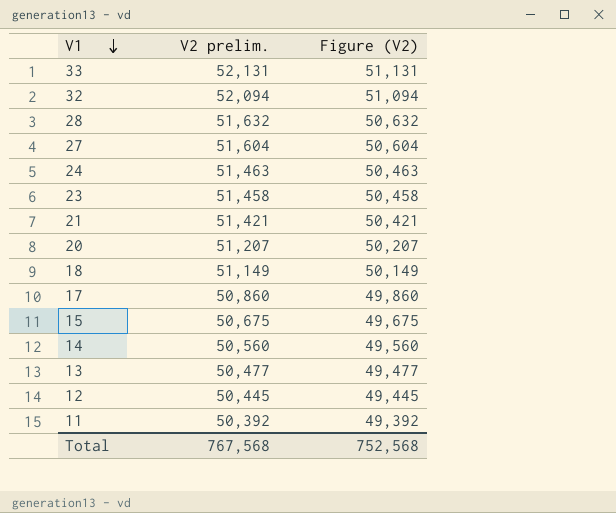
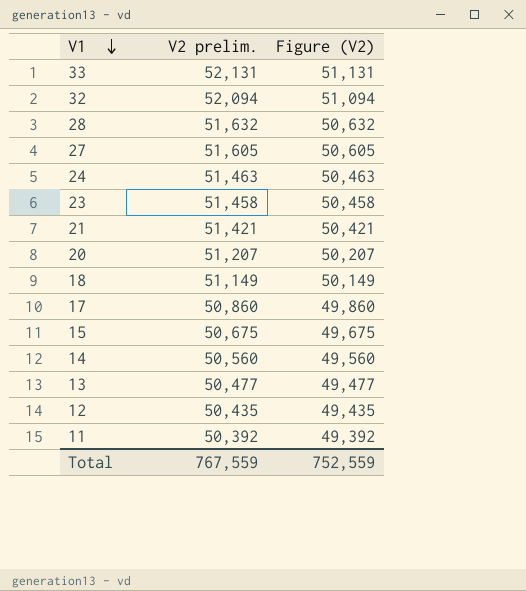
27 | V2 prelim.: 51,604 -> 51,605
27 | Figure (V2): 50,604 -> 50,605
12 | V2 prelim.: 50,445 -> 50,435
12 | Figure (V2): 49,445 -> 49,435
Total | V2 prelim.: 767,568 -> 767,559
Total | Figure (V2): 752,568 -> 752,559

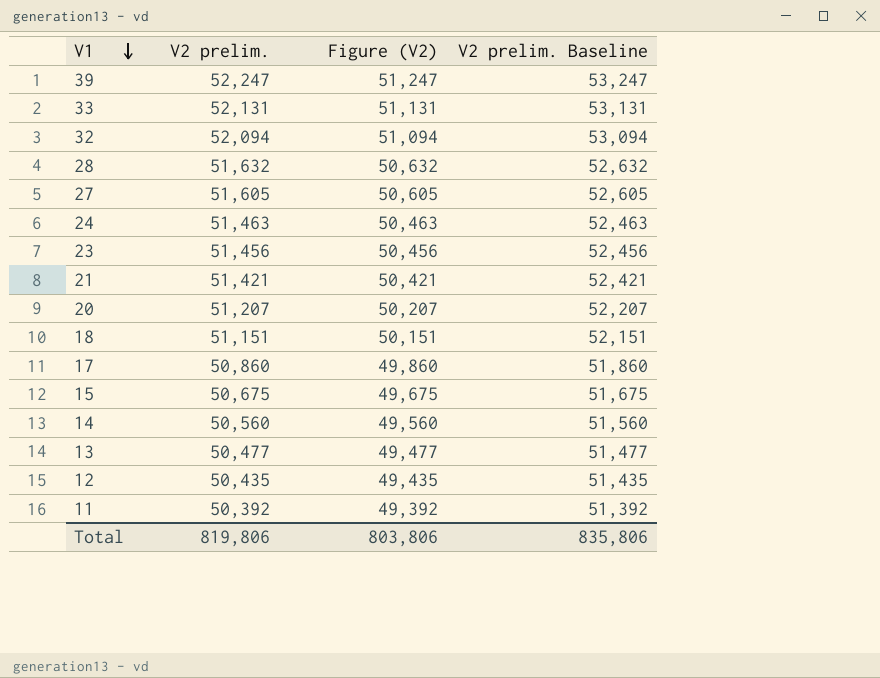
column V2 prelim. Baseline | formula: none -> [V2 prelim.] + 1000
row 39: none -> 52,247 | 51,247 | 53,247
23 | V2 prelim.: 51,458 -> 51,456
23 | Figure (V2): 50,458 -> 50,456
18 | V2 prelim.: 51,149 -> 51,151
18 | Figure (V2): 50,149 -> 50,151
Total | V2 prelim.: 767,559 -> 819,806
Total | Figure (V2): 752,559 -> 803,806

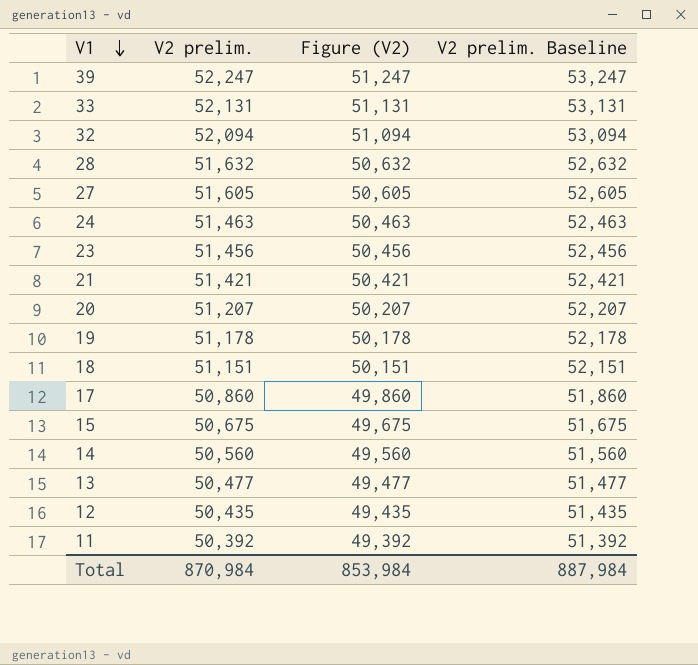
row 19: none -> 51,178 | 50,178 | 52,178
Total | V2 prelim.: 819,806 -> 870,984
Total | Figure (V2): 803,806 -> 853,984
Total | V2 prelim. Baseline: 835,806 -> 887,984

